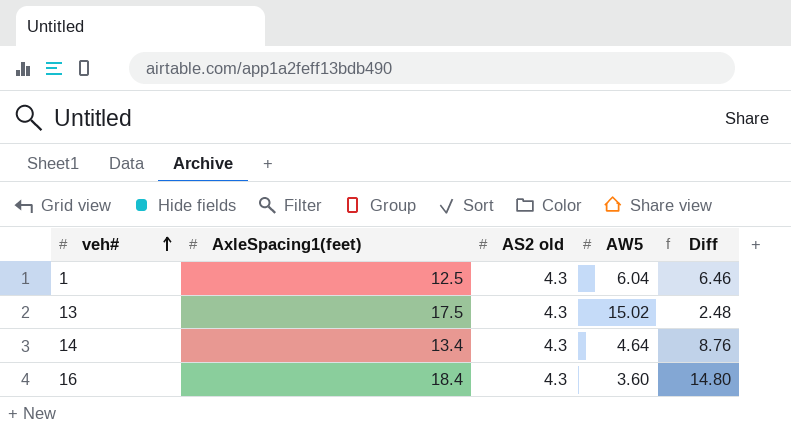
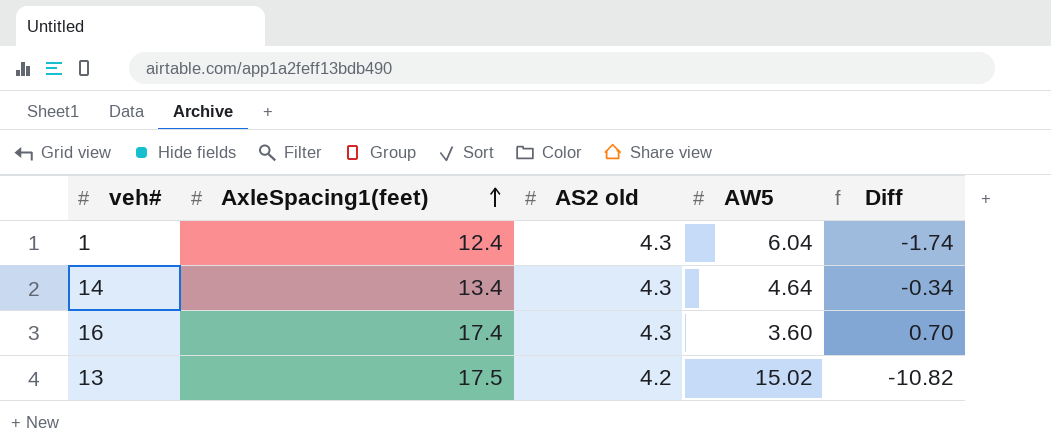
row order: veh# ascending -> AxleSpacing1(feet) ascending
column Diff | formula: [AxleSpacing1(feet)] - [AW5] -> [AS2 old] - [AW5]
1 | AxleSpacing1(feet): 12.5 -> 12.4
16 | AxleSpacing1(feet): 18.4 -> 17.4
13 | AS2 old: 4.3 -> 4.2

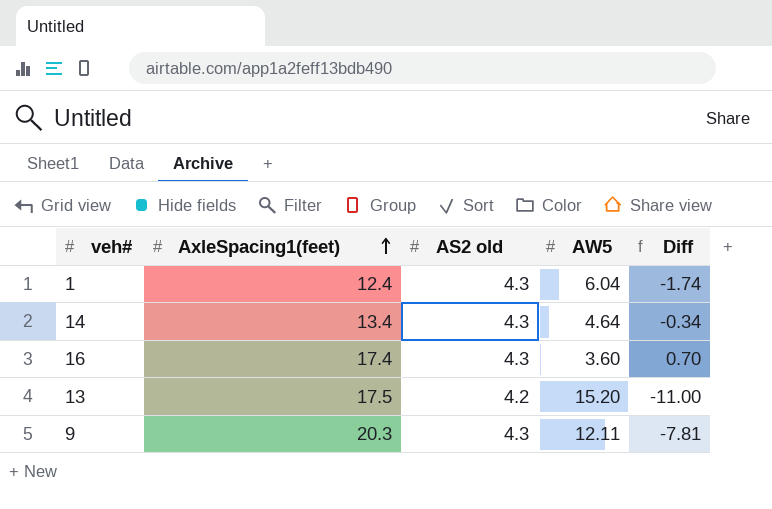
13 | AW5: 15.02 -> 15.20
13 | Diff: -10.82 -> -11.00
row 9: none -> 20.3 | 4.3 | 12.11 | -7.81

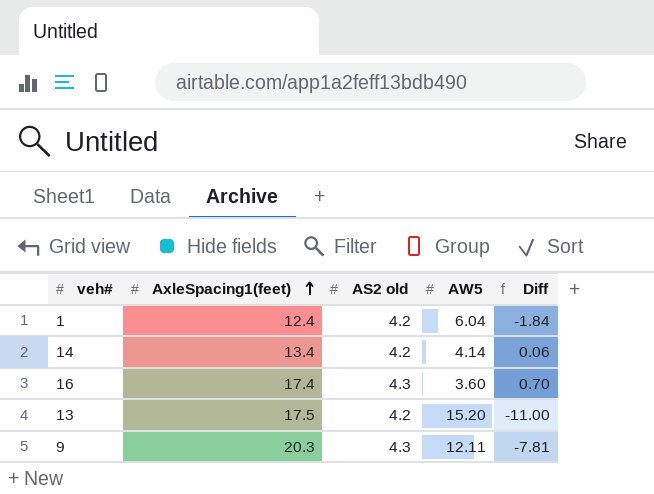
1 | AS2 old: 4.3 -> 4.2
1 | Diff: -1.74 -> -1.84
14 | AS2 old: 4.3 -> 4.2
14 | AW5: 4.64 -> 4.14
14 | Diff: -0.34 -> 0.06

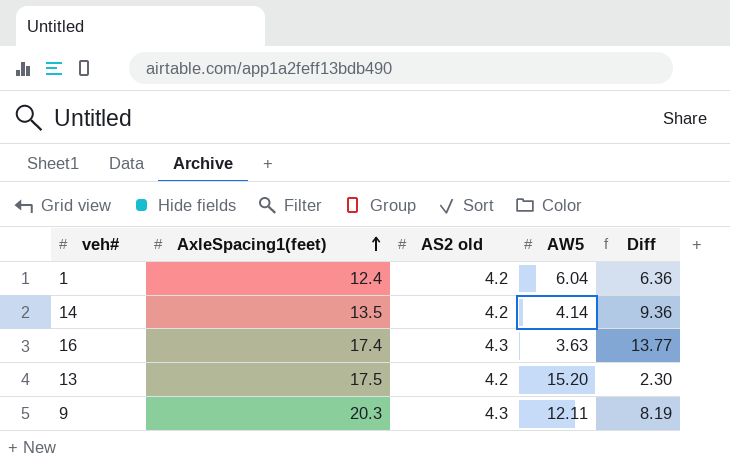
column Diff | formula: [AS2 old] - [AW5] -> [AxleSpacing1(feet)] - [AW5]
14 | AxleSpacing1(feet): 13.4 -> 13.5
16 | AW5: 3.60 -> 3.63

